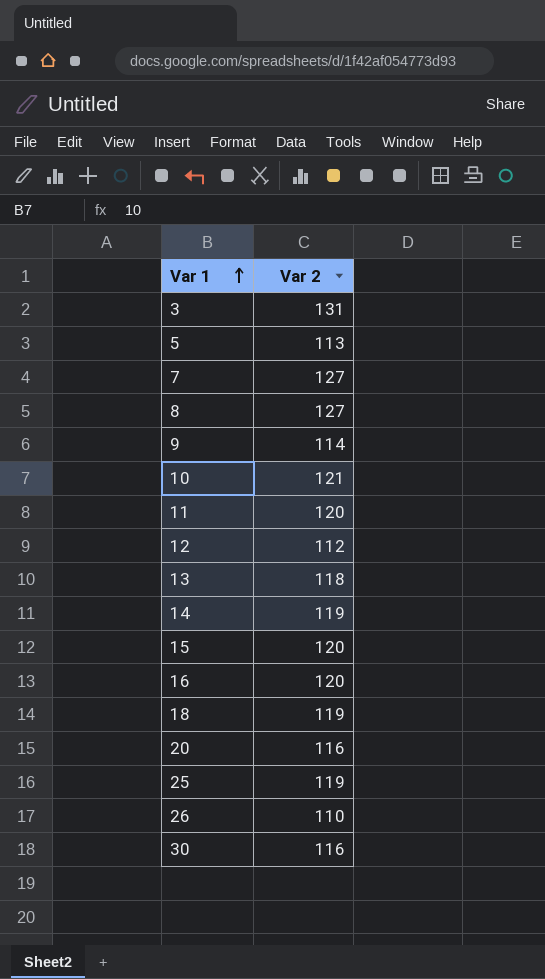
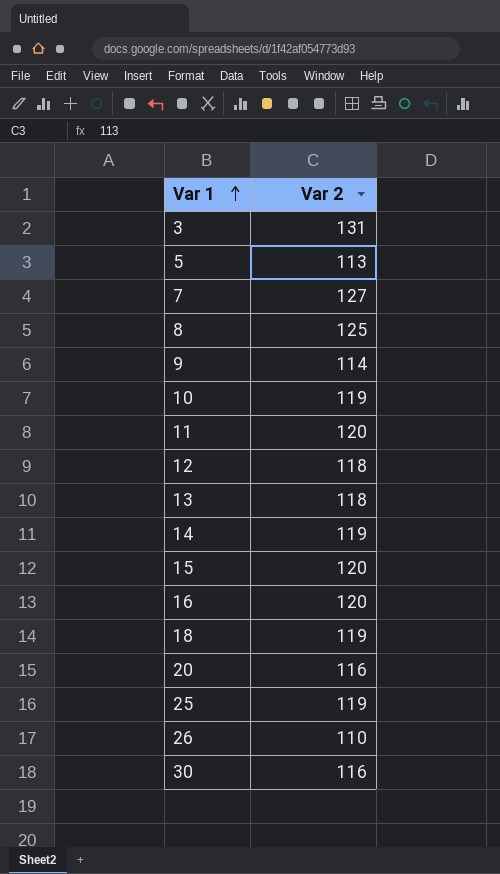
8 | Var 2: 127 -> 125
10 | Var 2: 121 -> 119
12 | Var 2: 112 -> 118

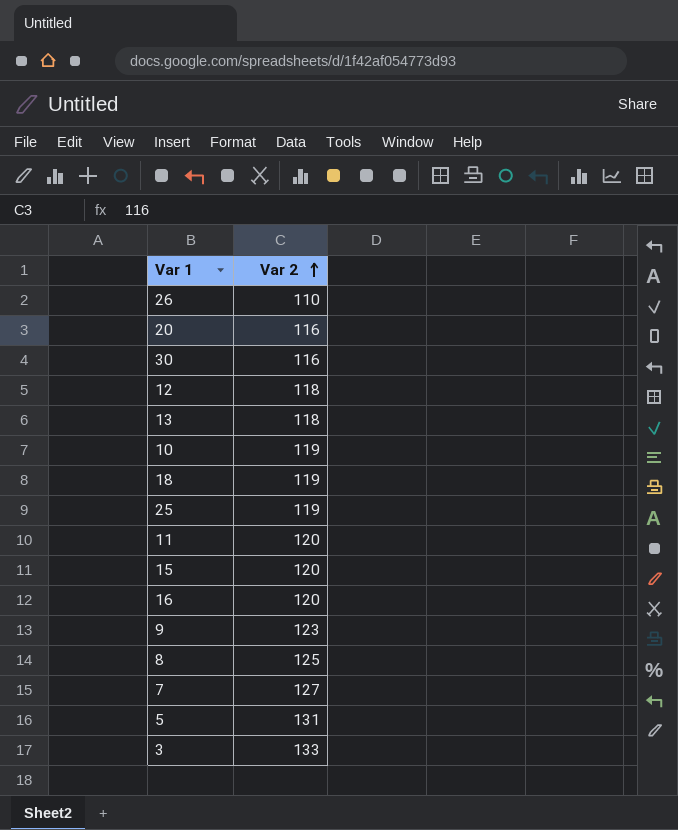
row order: Var 1 ascending -> Var 2 ascending
row 14: 119 -> none
9 | Var 2: 114 -> 123
5 | Var 2: 113 -> 131
3 | Var 2: 131 -> 133

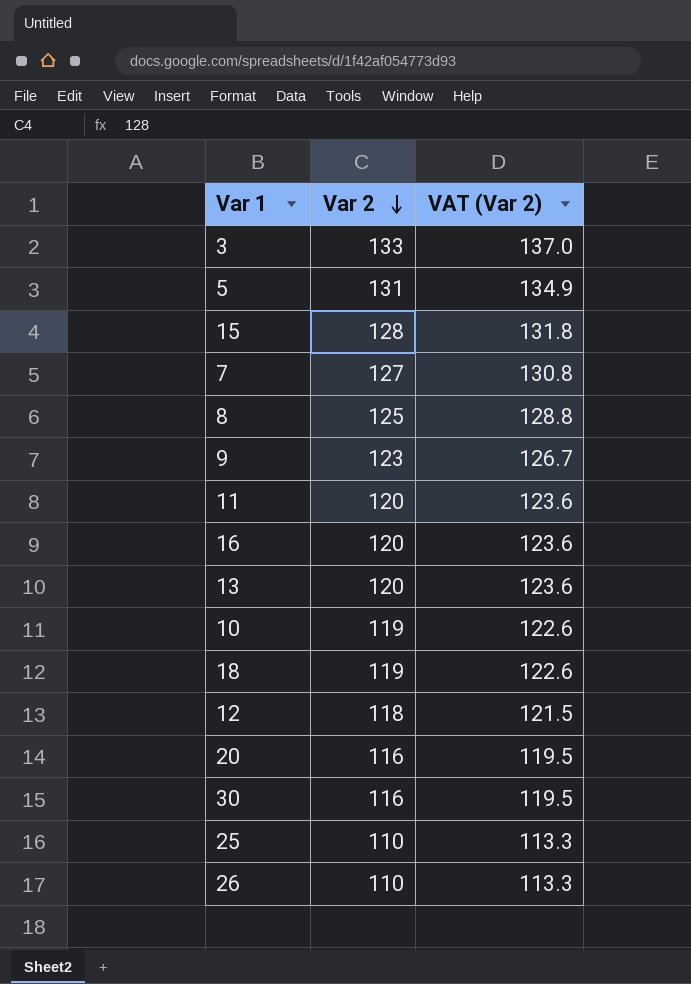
row order: Var 2 ascending -> Var 2 descending
column VAT (Var 2) | formula: none -> [Var 2] * 1.03
15 | Var 2: 120 -> 128
13 | Var 2: 118 -> 120
25 | Var 2: 119 -> 110

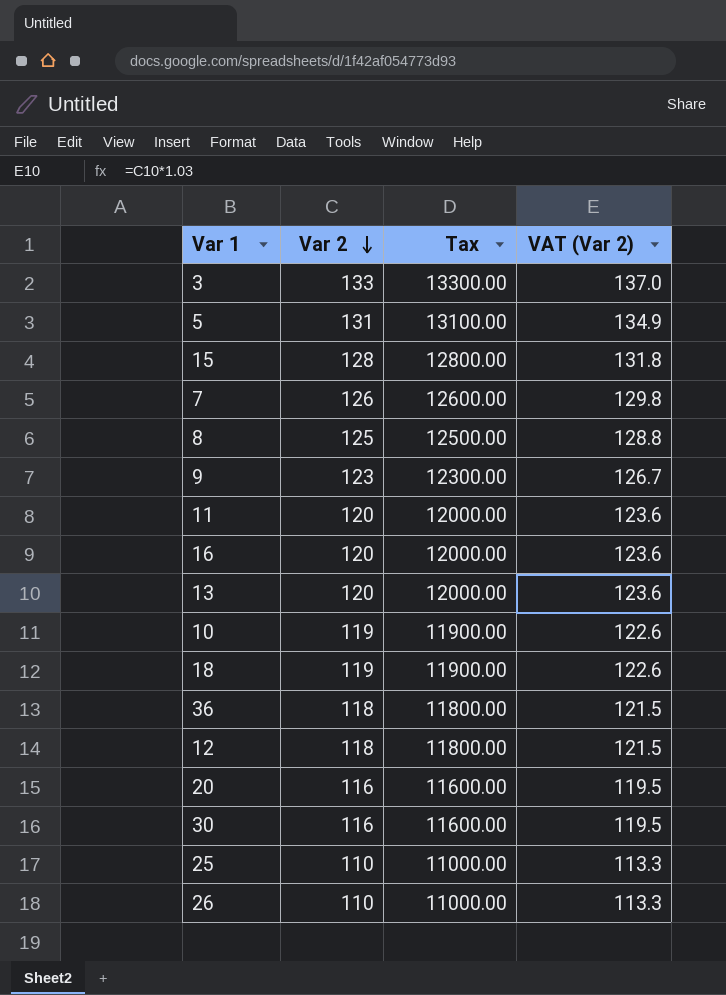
column Tax | formula: none -> [Var 2] * 100
7 | Var 2: 127 -> 126
7 | VAT (Var 2): 130.8 -> 129.8
row 36: none -> 118 | 11800.00 | 121.5

